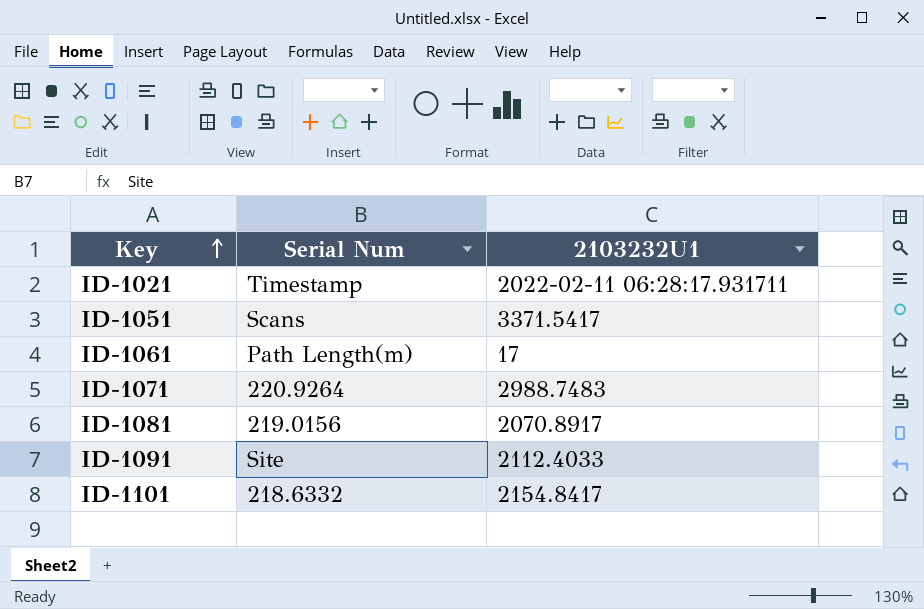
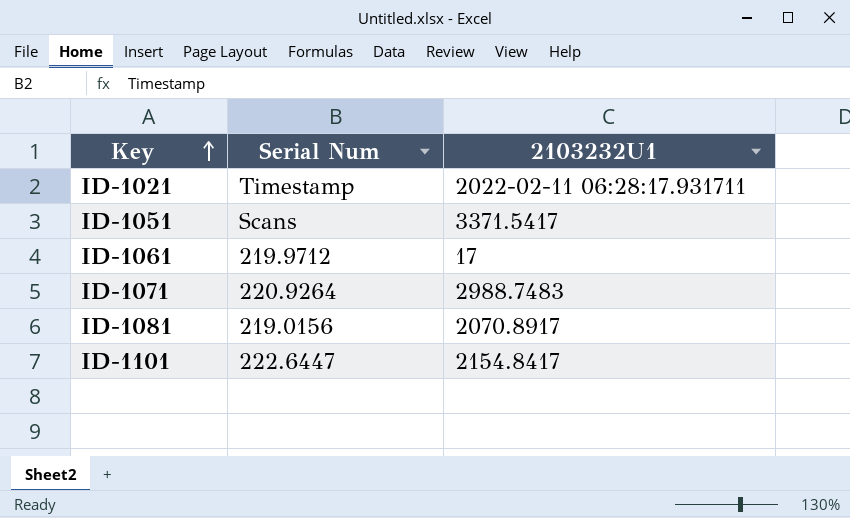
row ID-1091: Site | 2112.4033 -> none
ID-1061 | Serial Num: Path Length(m) -> 219.9712
ID-1101 | Serial Num: 218.6332 -> 222.6447

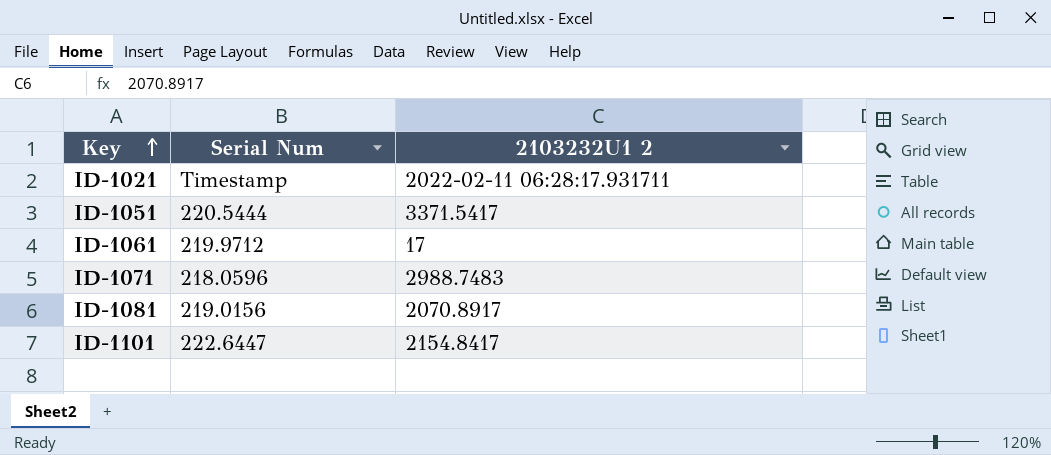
column name: 2103232U1 -> 2103232U1 2
ID-1051 | Serial Num: Scans -> 220.5444
ID-1071 | Serial Num: 220.9264 -> 218.0596

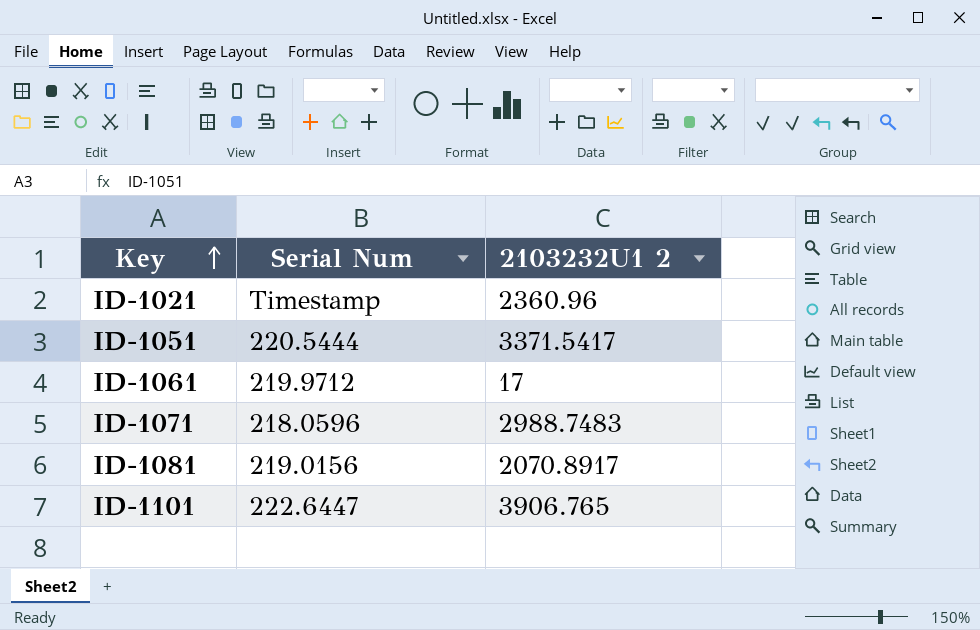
ID-1021 | 2103232U1 2: 2022-02-11 06:28:17.931711 -> 2360.96
ID-1101 | 2103232U1 2: 2154.8417 -> 3906.765

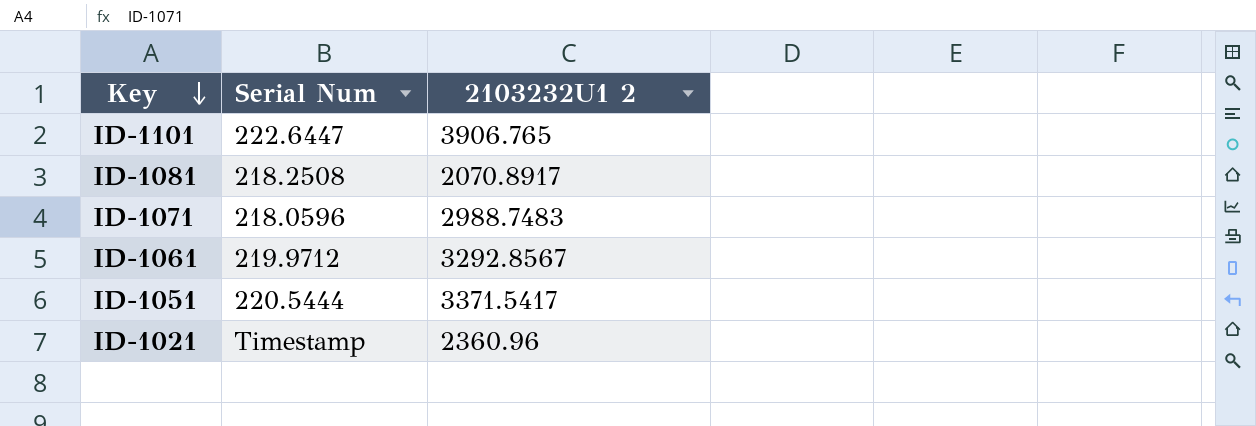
row order: Key ascending -> Key descending
ID-1081 | Serial Num: 219.0156 -> 218.2508
ID-1061 | 2103232U1 2: 17 -> 3292.8567

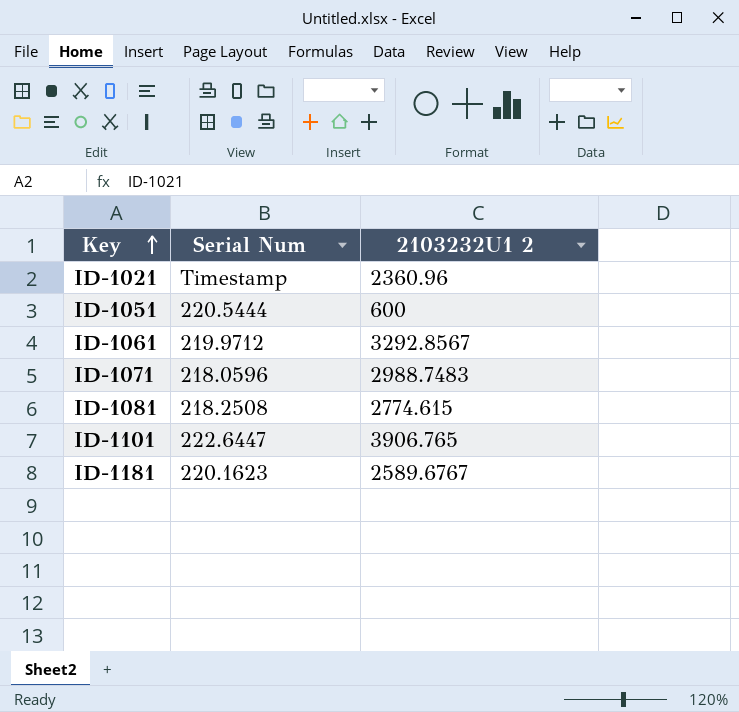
row order: Key descending -> Key ascending
ID-1051 | 2103232U1 2: 3371.5417 -> 600
ID-1081 | 2103232U1 2: 2070.8917 -> 2774.615
row ID-1181: none -> 220.1623 | 2589.6767

